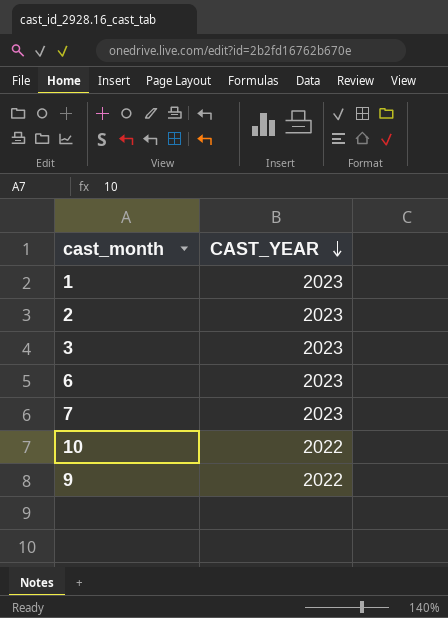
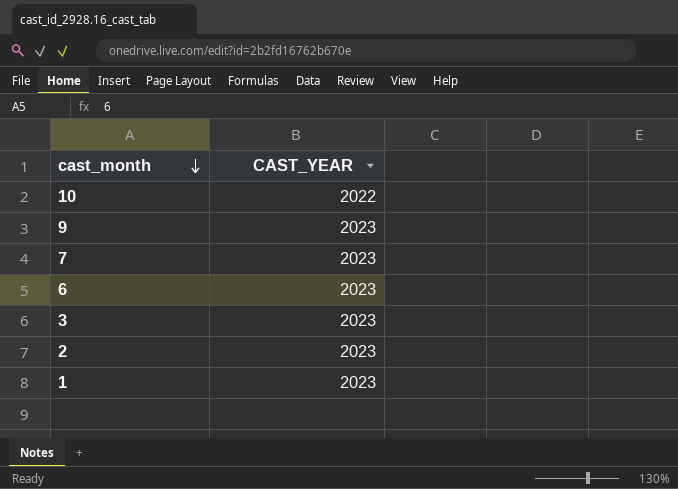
row order: CAST_YEAR descending -> cast_month descending
9 | CAST_YEAR: 2022 -> 2023

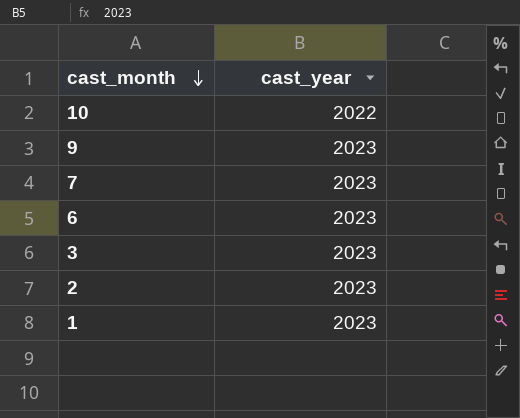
column name: CAST_YEAR -> cast_year

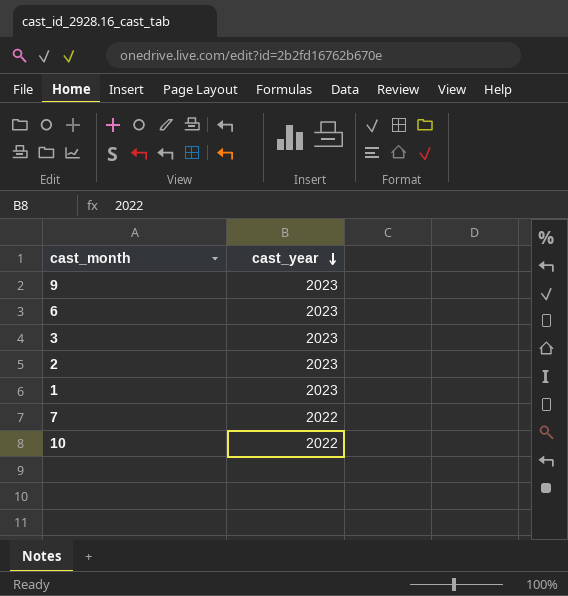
row order: cast_month descending -> cast_year descending
7 | cast_year: 2023 -> 2022

